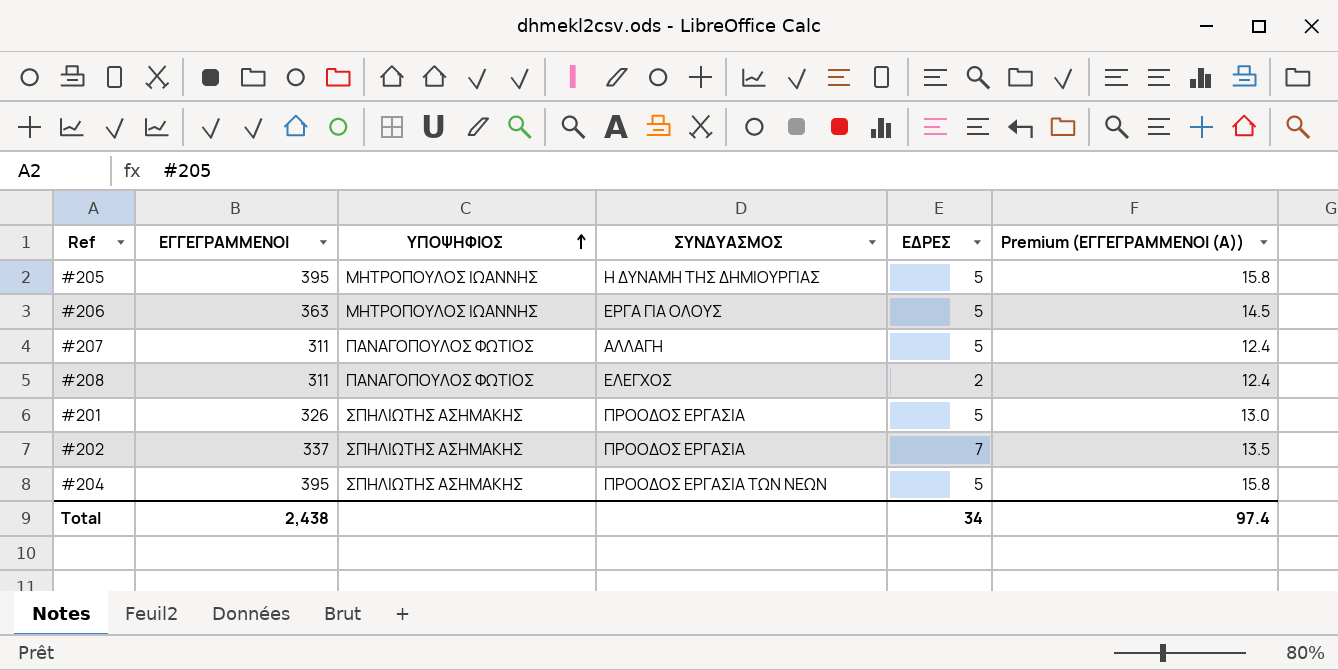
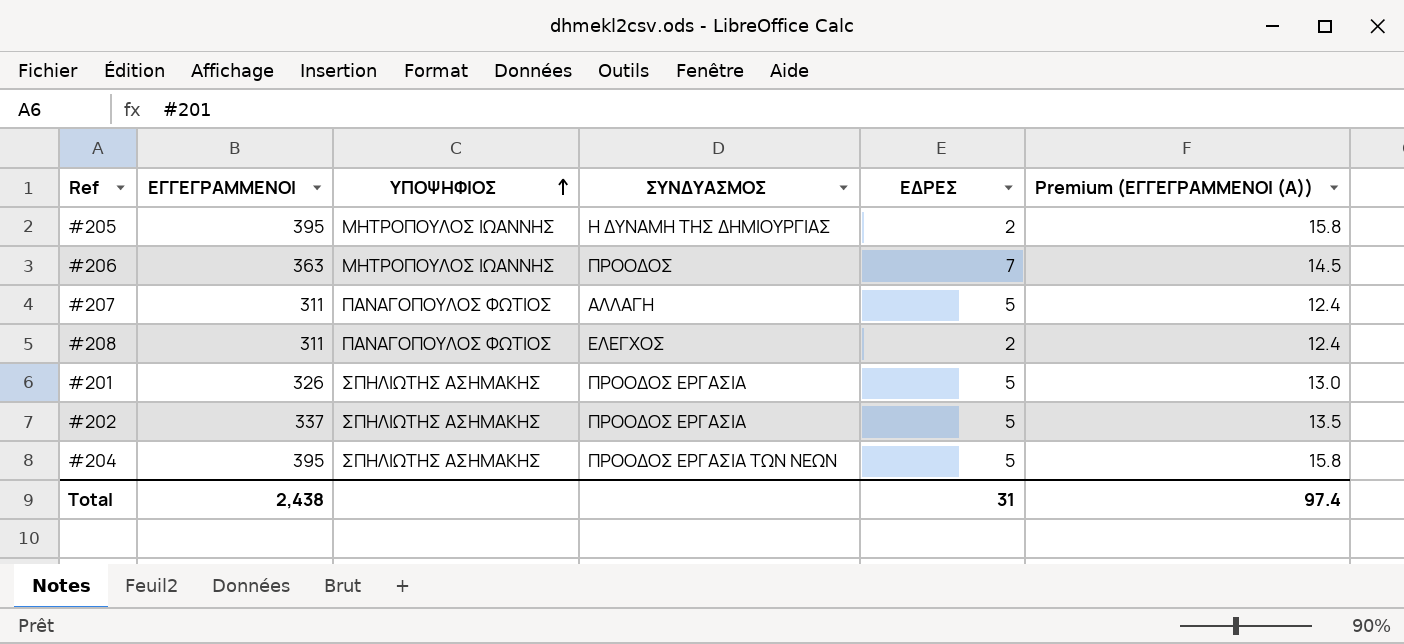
#205 | ΕΔΡΕΣ: 5 -> 2
#206 | ΣΥΝΔΥΑΣΜΟΣ: ΕΡΓΑ ΓΙΑ ΟΛΟΥΣ -> ΠΡΟΟΔΟΣ
#206 | ΕΔΡΕΣ: 5 -> 7
#202 | ΕΔΡΕΣ: 7 -> 5
Total | ΕΔΡΕΣ: 34 -> 31

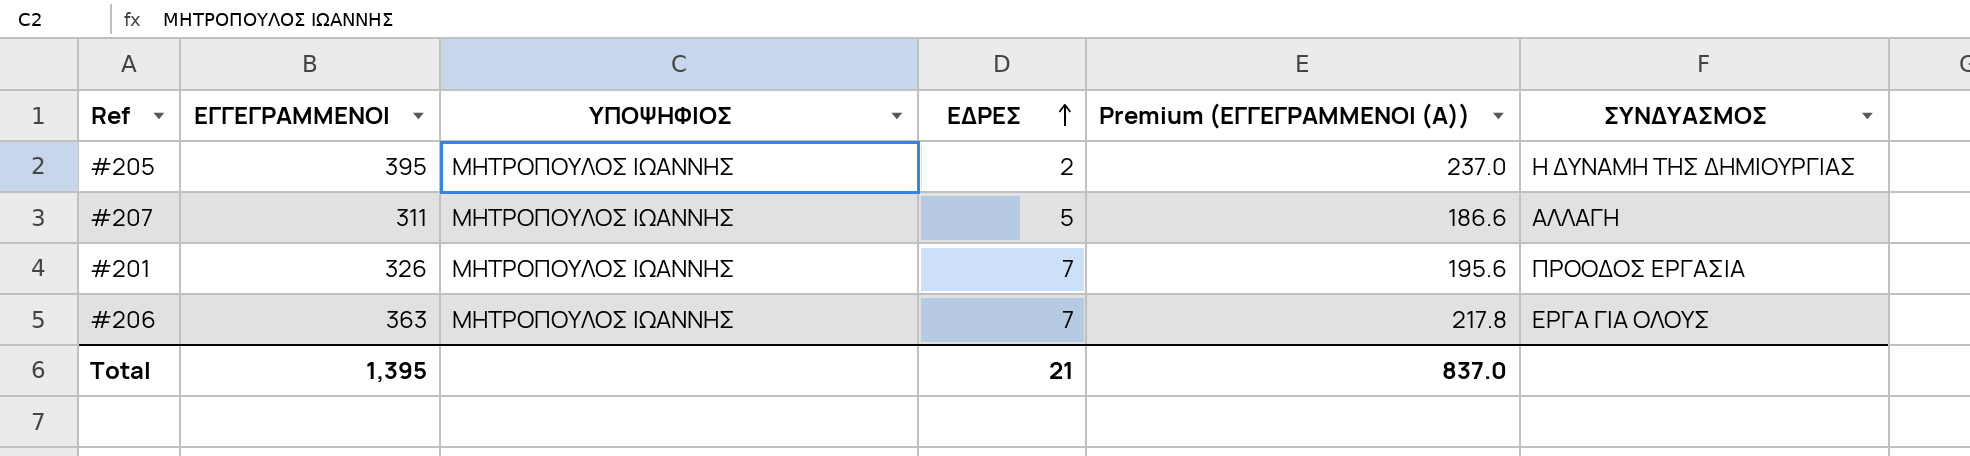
row order: ΥΠΟΨΗΦΙΟΣ ascending -> ΕΔΡΕΣ ascending
column Premium (ΕΓΓΕΓΡΑΜΜΕΝΟΙ (Α)) | formula: [ΕΓΓΕΓΡΑΜΜΕΝΟΙ] * 0.04 -> [ΕΓΓΕΓΡΑΜΜΕΝΟΙ] * 0.6
column ΣΥΝΔΥΑΣΜΟΣ | position: 4 -> 6
row #208: 311 | ΠΑΝΑΓΟΠΟΥΛΟΣ ΦΩΤΙΟΣ | ΕΛΕΓΧΟΣ | 2 | 12.4 -> none
row #202: 337 | ΣΠΗΛΙΩΤΗΣ ΑΣΗΜΑΚΗΣ | ΠΡΟΟΔΟΣ ΕΡΓΑΣΙΑ | 5 | 13.5 -> none
row #204: 395 | ΣΠΗΛΙΩΤΗΣ ΑΣΗΜΑΚΗΣ | ΠΡΟΟΔΟΣ ΕΡΓΑΣΙΑ ΤΩΝ ΝΕΩΝ | 5 | 15.8 -> none
#207 | ΥΠΟΨΗΦΙΟΣ: ΠΑΝΑΓΟΠΟΥΛΟΣ ΦΩΤΙΟΣ -> ΜΗΤΡΟΠΟΥΛΟΣ ΙΩΑΝΝΗΣ
#201 | ΥΠΟΨΗΦΙΟΣ: ΣΠΗΛΙΩΤΗΣ ΑΣΗΜΑΚΗΣ -> ΜΗΤΡΟΠΟΥΛΟΣ ΙΩΑΝΝΗΣ
#201 | ΕΔΡΕΣ: 5 -> 7
#206 | ΣΥΝΔΥΑΣΜΟΣ: ΠΡΟΟΔΟΣ -> ΕΡΓΑ ΓΙΑ ΟΛΟΥΣ
Total | ΕΓΓΕΓΡΑΜΜΕΝΟΙ: 2,438 -> 1,395
Total | ΕΔΡΕΣ: 31 -> 21
Total | Premium (ΕΓΓΕΓΡΑΜΜΕΝΟΙ (Α)): 97.4 -> 837.0

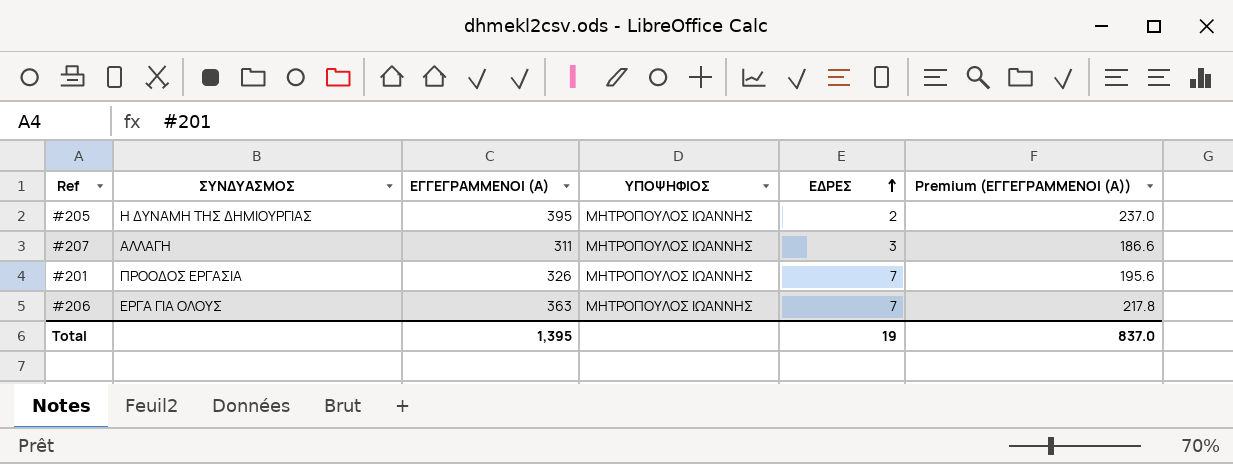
column ΣΥΝΔΥΑΣΜΟΣ | position: 6 -> 2
column name: ΕΓΓΕΓΡΑΜΜΕΝΟΙ -> ΕΓΓΕΓΡΑΜΜΕΝΟΙ (Α)
#207 | ΕΔΡΕΣ: 5 -> 3
Total | ΕΔΡΕΣ: 21 -> 19

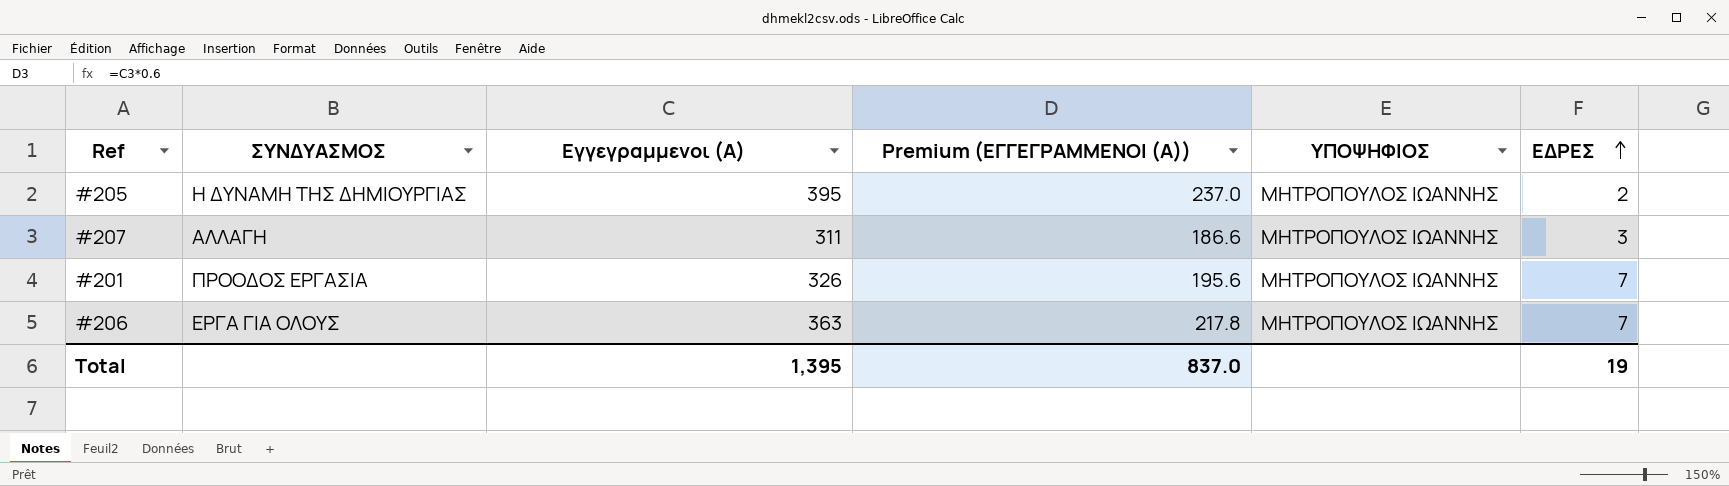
column name: ΕΓΓΕΓΡΑΜΜΕΝΟΙ (Α) -> Εγγεγραμμενοι (Α)
column Premium (ΕΓΓΕΓΡΑΜΜΕΝΟΙ (Α)) | position: 6 -> 4

